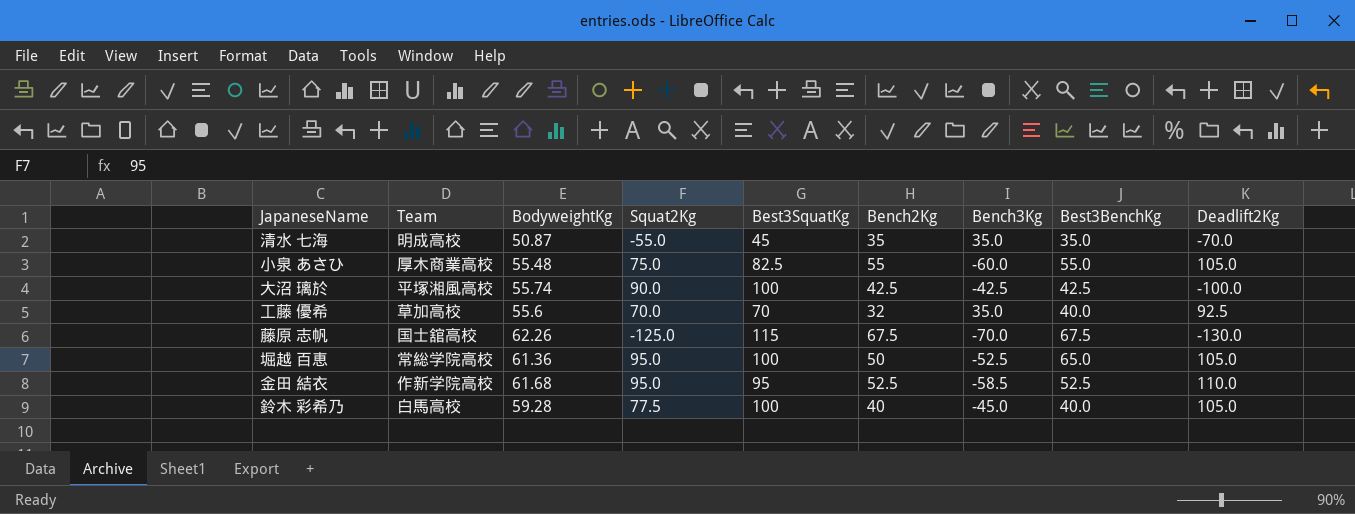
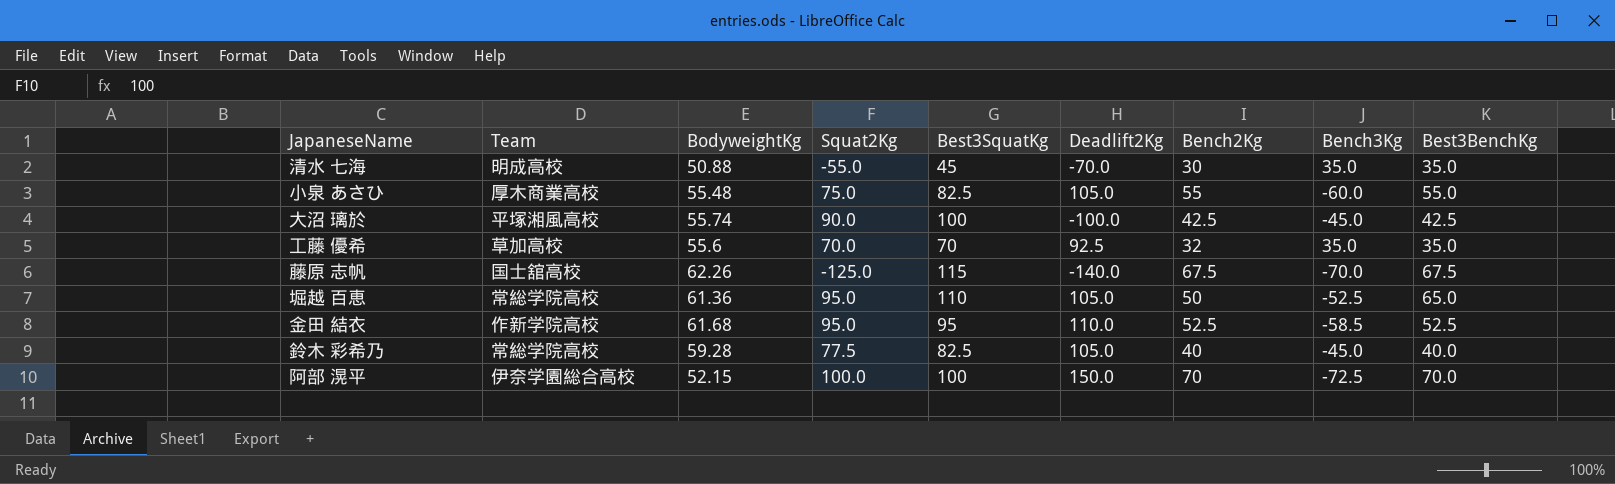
column Deadlift2Kg | position: 9 -> 6
清水 七海 | BodyweightKg: 50.87 -> 50.88
清水 七海 | Bench2Kg: 35 -> 30
大沼 璃於 | Bench3Kg: -42.5 -> -45.0
工藤 優希 | Best3BenchKg: 40.0 -> 35.0
藤原 志帆 | Deadlift2Kg: -130.0 -> -140.0
堀越 百恵 | Best3SquatKg: 100 -> 110
鈴木 彩希乃 | Team: 白馬高校 -> 常総学院高校
鈴木 彩希乃 | Best3SquatKg: 100 -> 82.5
row 阿部 滉平: none -> 伊奈学園総合高校 | 52.15 | 100.0 | 100 | 150.0 | 70 | -72.5 | 70.0

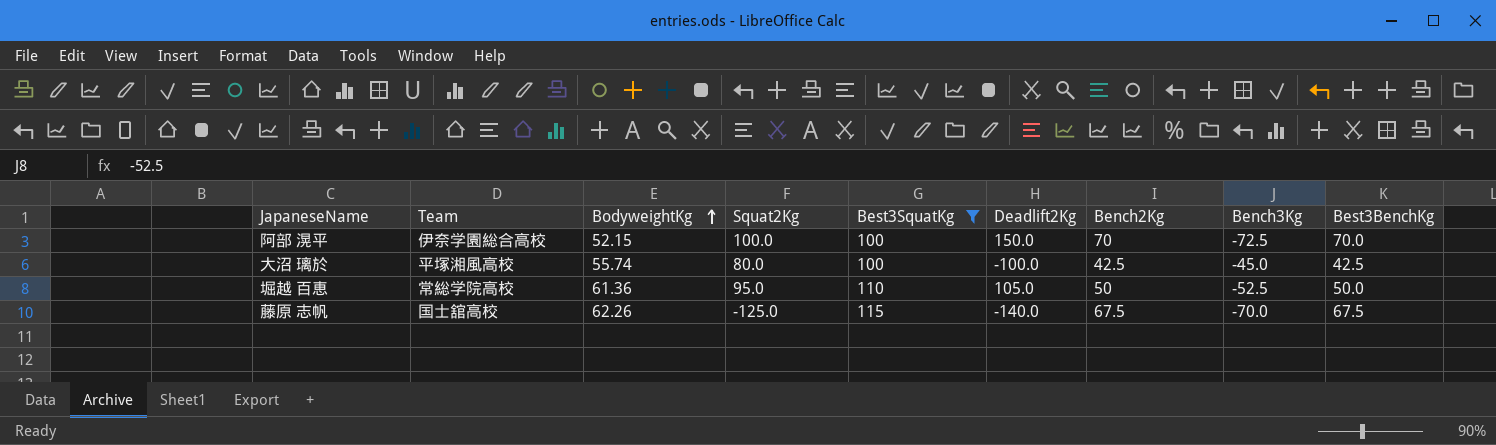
filter: none -> Best3SquatKg >= 100
row order: none -> BodyweightKg ascending
大沼 璃於 | Squat2Kg: 90.0 -> 80.0
堀越 百恵 | Best3BenchKg: 65.0 -> 50.0

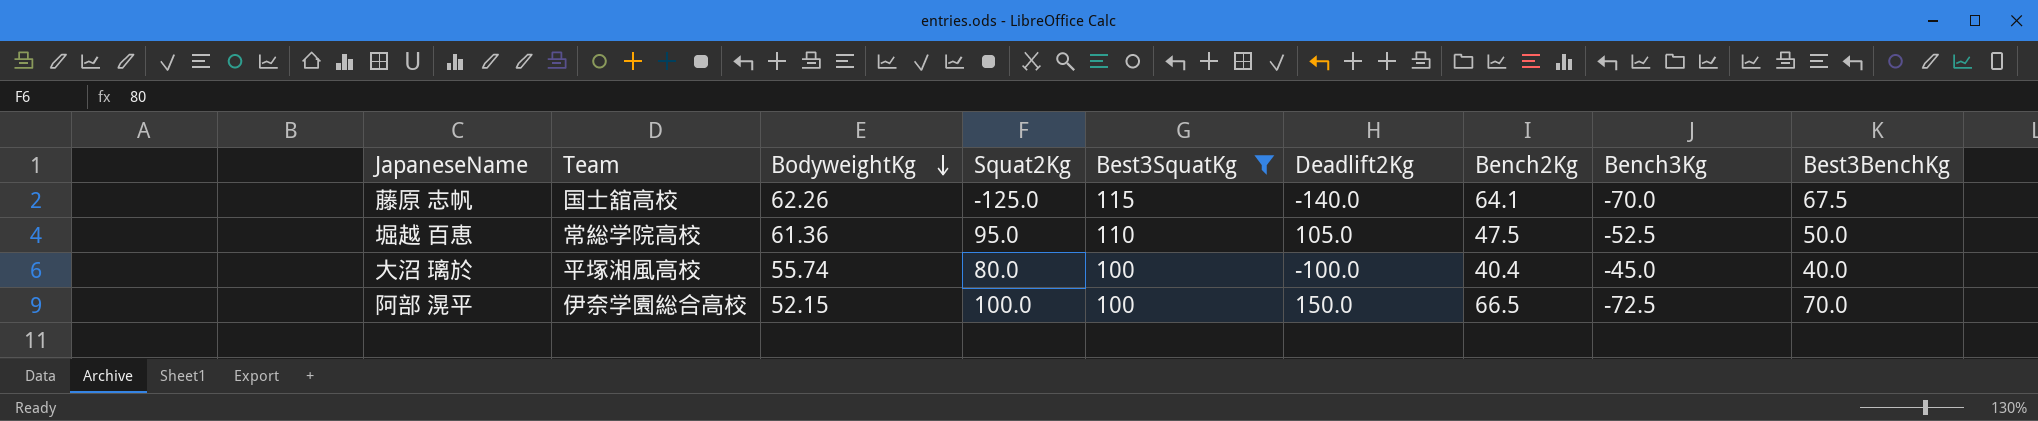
row order: BodyweightKg ascending -> BodyweightKg descending
藤原 志帆 | Bench2Kg: 67.5 -> 64.1
堀越 百恵 | Bench2Kg: 50 -> 47.5
大沼 璃於 | Bench2Kg: 42.5 -> 40.4
大沼 璃於 | Best3BenchKg: 42.5 -> 40.0
阿部 滉平 | Bench2Kg: 70 -> 66.5

